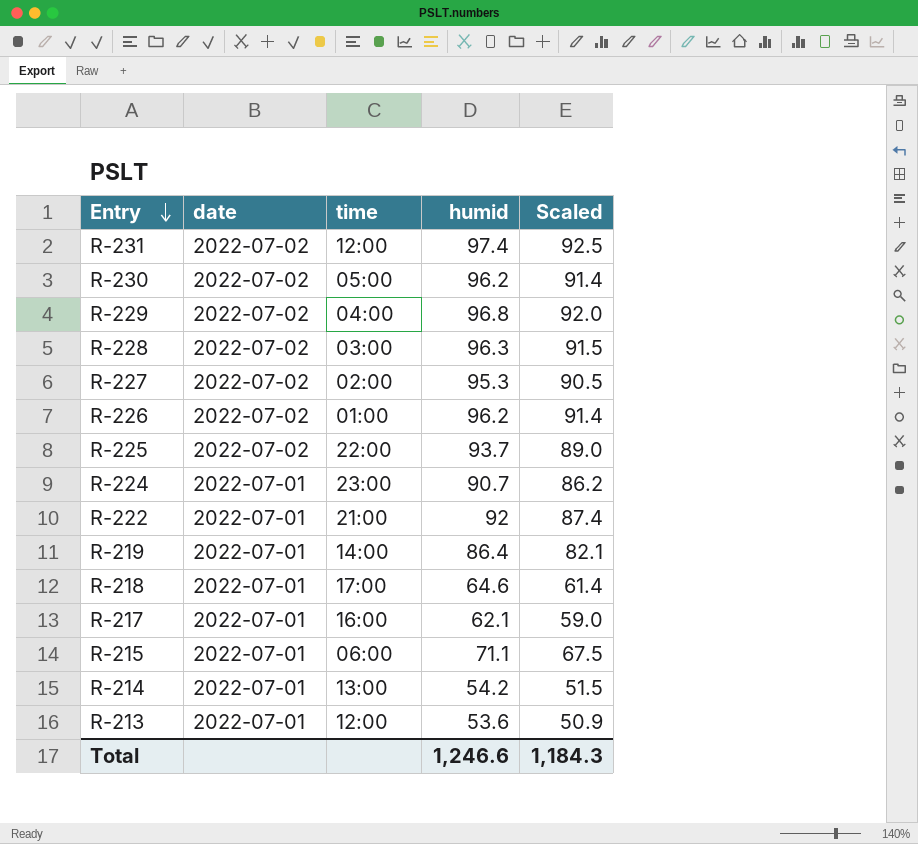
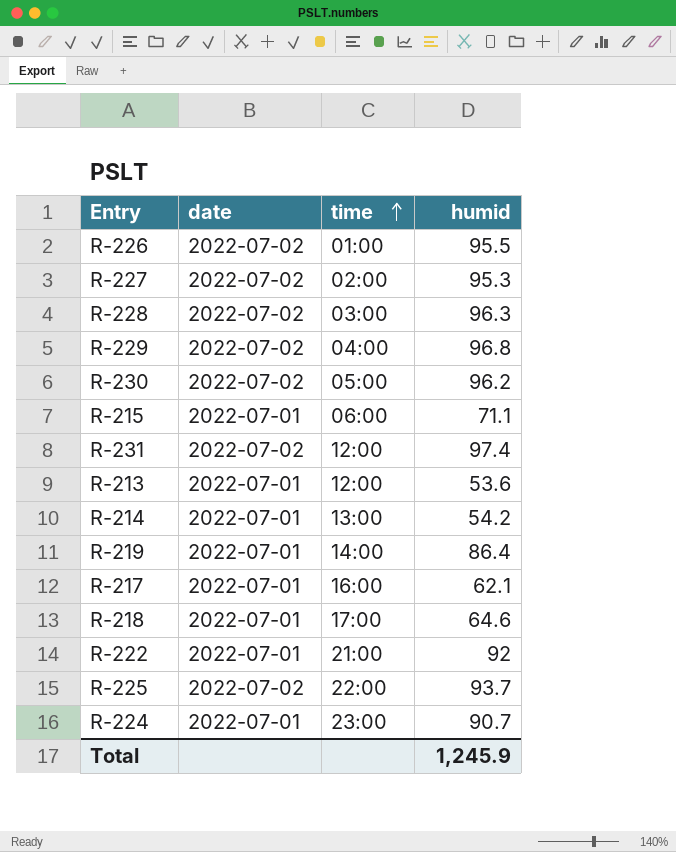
row order: Entry descending -> time ascending
column Scaled | formula: [humid] * 0.95 -> none
R-226 | humid: 96.2 -> 95.5
Total | humid: 1,246.6 -> 1,245.9

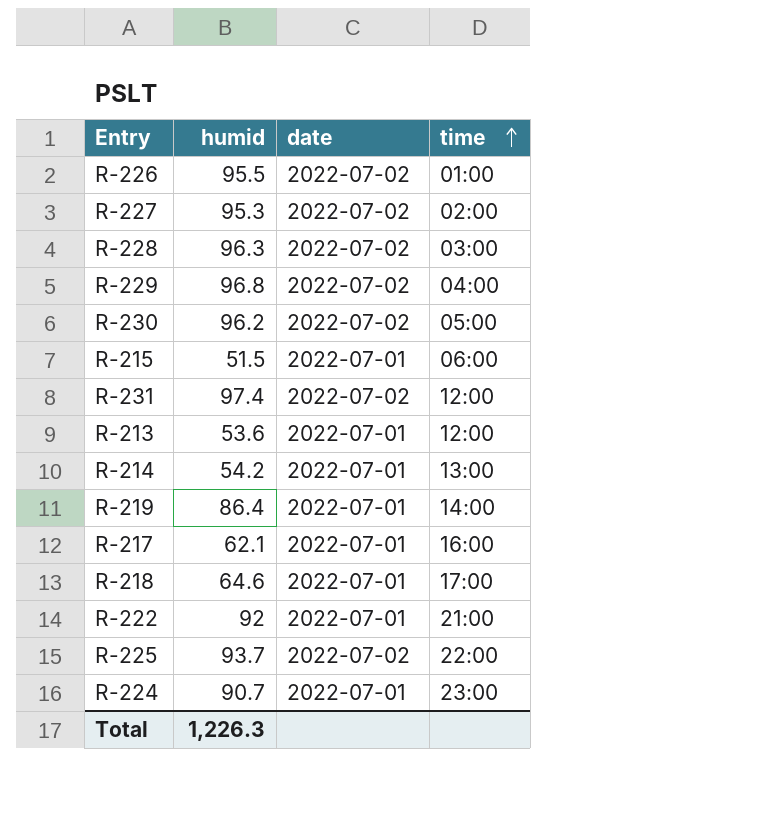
column humid | position: 4 -> 2
R-215 | humid: 71.1 -> 51.5
Total | humid: 1,245.9 -> 1,226.3

